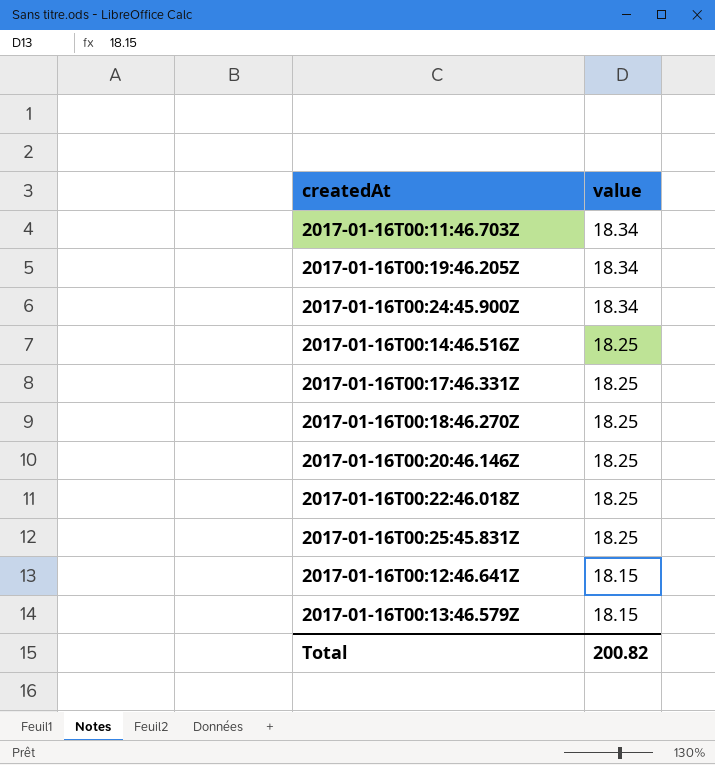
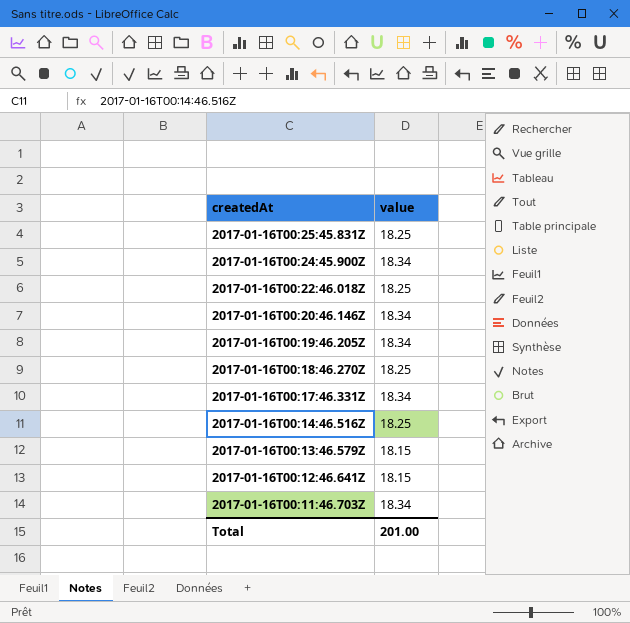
row order: value descending -> createdAt descending
2017-01-16T00:20:46.146Z | value: 18.25 -> 18.34
2017-01-16T00:17:46.331Z | value: 18.25 -> 18.34
Total | value: 200.82 -> 201.00

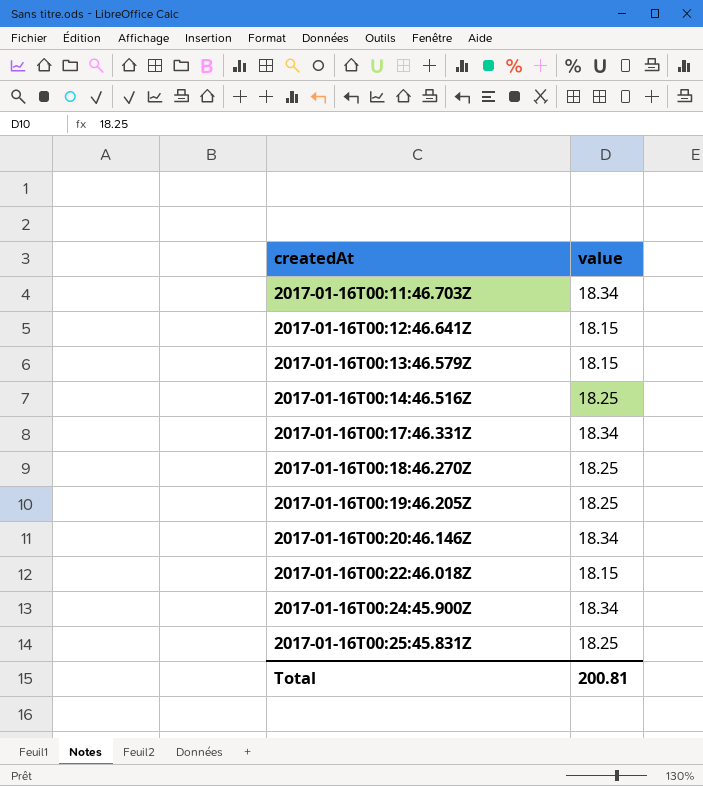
row order: createdAt descending -> createdAt ascending
2017-01-16T00:19:46.205Z | value: 18.34 -> 18.25
2017-01-16T00:22:46.018Z | value: 18.25 -> 18.15
Total | value: 201.00 -> 200.81

